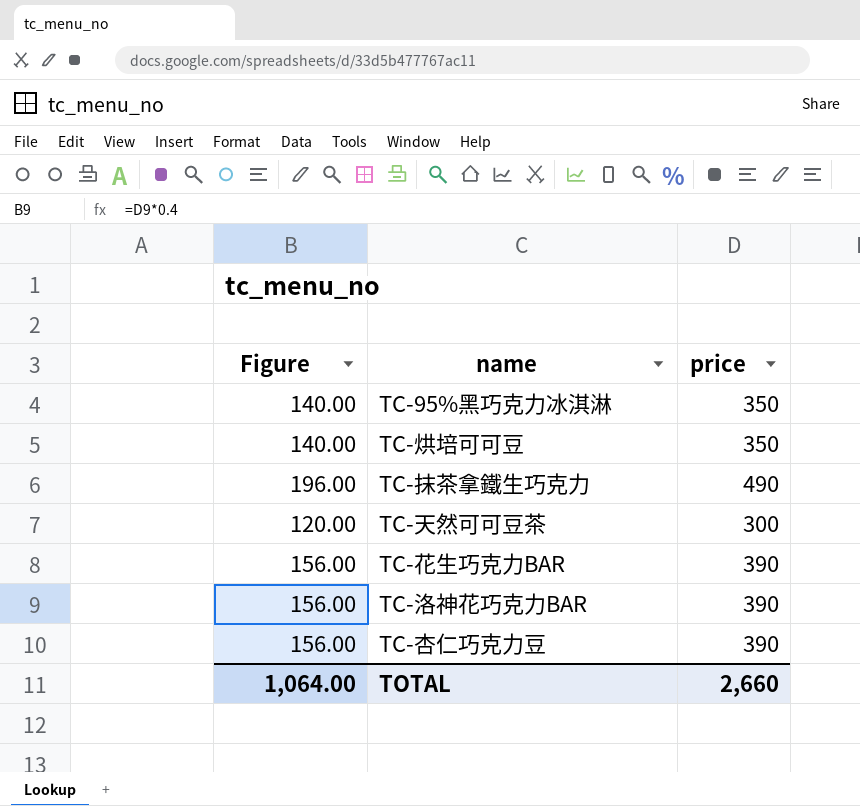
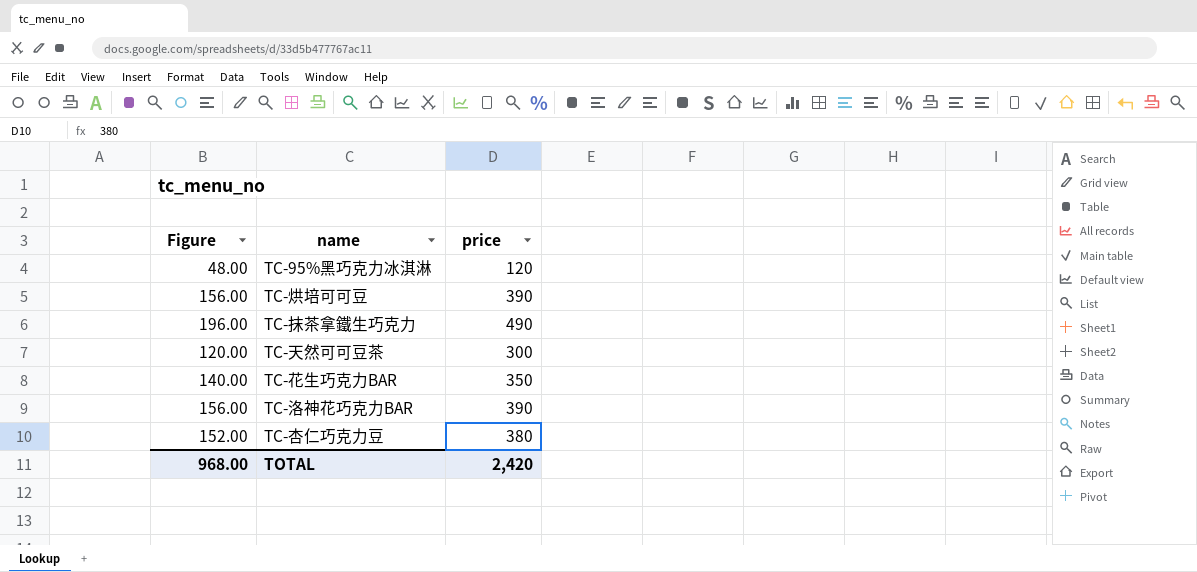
TC-95%黑巧克力冰淇淋 | Figure: 140.00 -> 48.00
TC-95%黑巧克力冰淇淋 | price: 350 -> 120
TC-烘培可可豆 | Figure: 140.00 -> 156.00
TC-烘培可可豆 | price: 350 -> 390
TC-花生巧克力BAR | Figure: 156.00 -> 140.00
TC-花生巧克力BAR | price: 390 -> 350
TC-杏仁巧克力豆 | Figure: 156.00 -> 152.00
TC-杏仁巧克力豆 | price: 390 -> 380
TOTAL | Figure: 1,064.00 -> 968.00
TOTAL | price: 2,660 -> 2,420

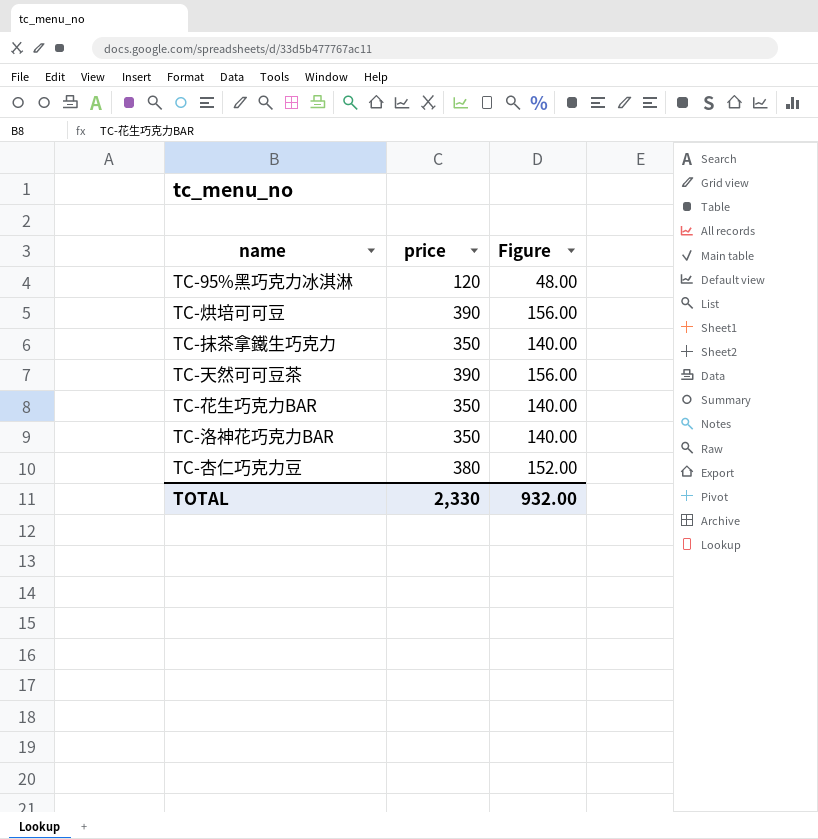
column Figure | position: 1 -> 3
TC-抹茶拿鐵生巧克力 | price: 490 -> 350
TC-抹茶拿鐵生巧克力 | Figure: 196.00 -> 140.00
TC-天然可可豆茶 | price: 300 -> 390
TC-天然可可豆茶 | Figure: 120.00 -> 156.00
TC-洛神花巧克力BAR | price: 390 -> 350
TC-洛神花巧克力BAR | Figure: 156.00 -> 140.00
TOTAL | price: 2,420 -> 2,330
TOTAL | Figure: 968.00 -> 932.00

